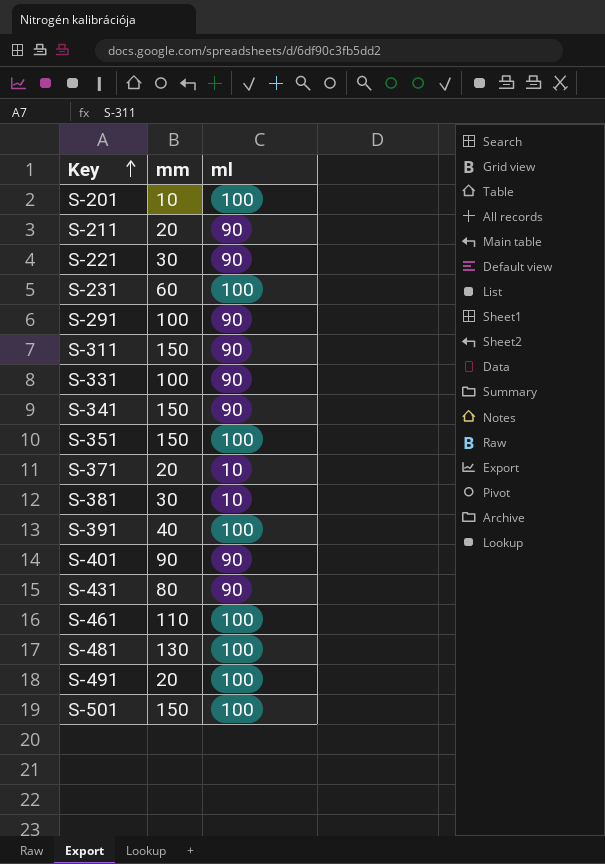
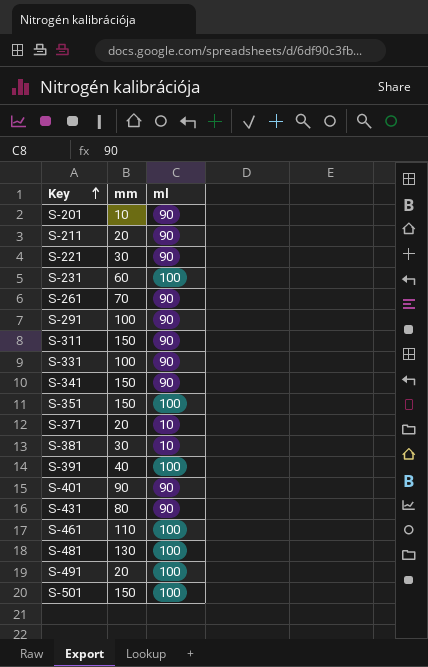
S-201 | ml: 100 -> 90
row S-261: none -> 70 | 90

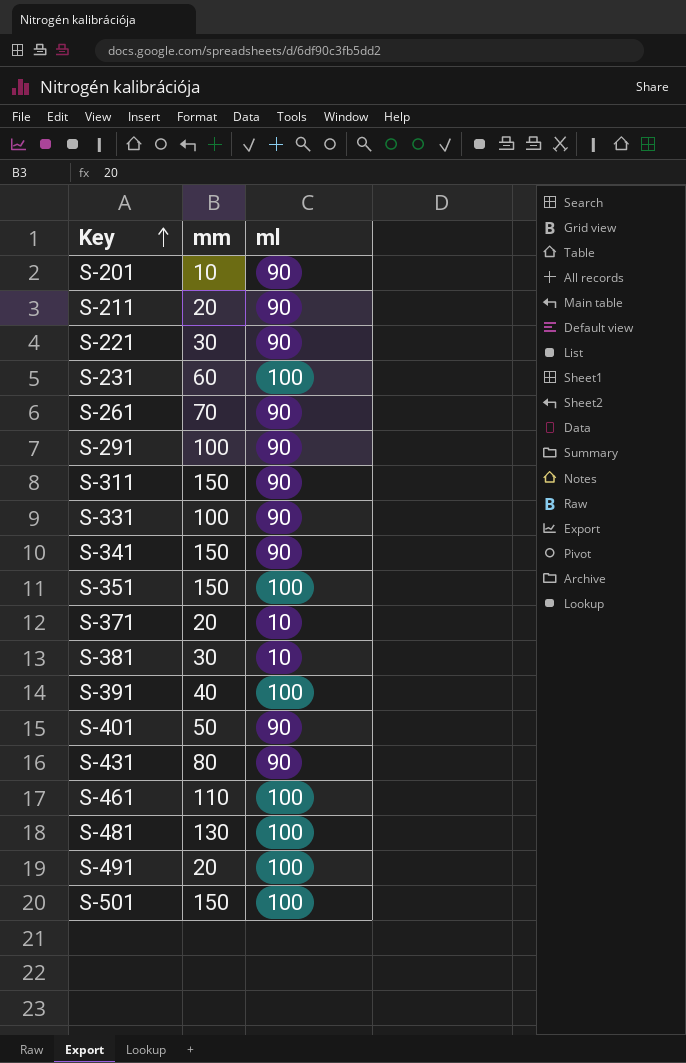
S-401 | mm: 90 -> 50

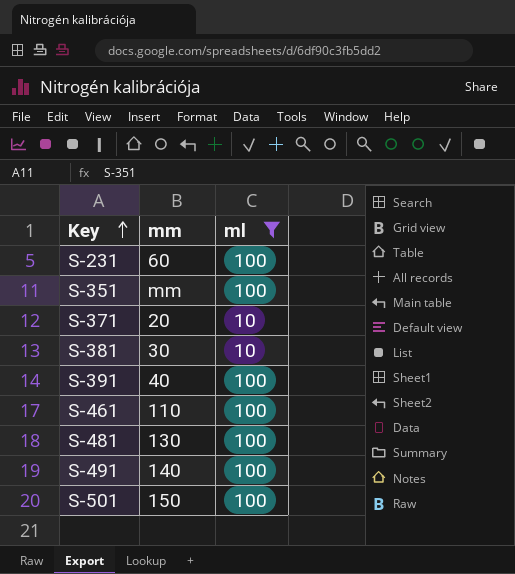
filter: none -> ml != 90
S-351 | mm: 150 -> mm
S-491 | mm: 20 -> 140

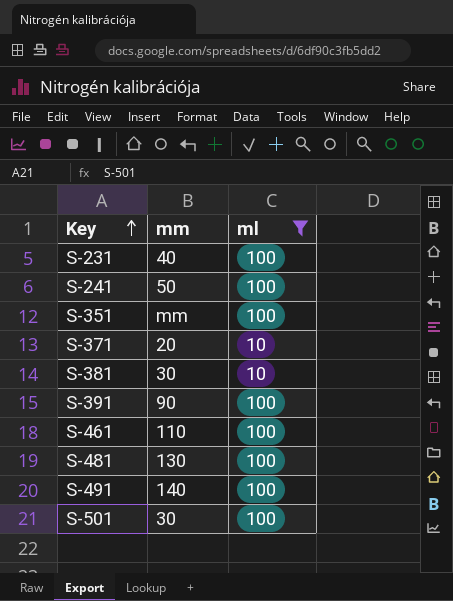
S-231 | mm: 60 -> 40
row S-241: none -> 50 | 100
S-391 | mm: 40 -> 90
S-501 | mm: 150 -> 30

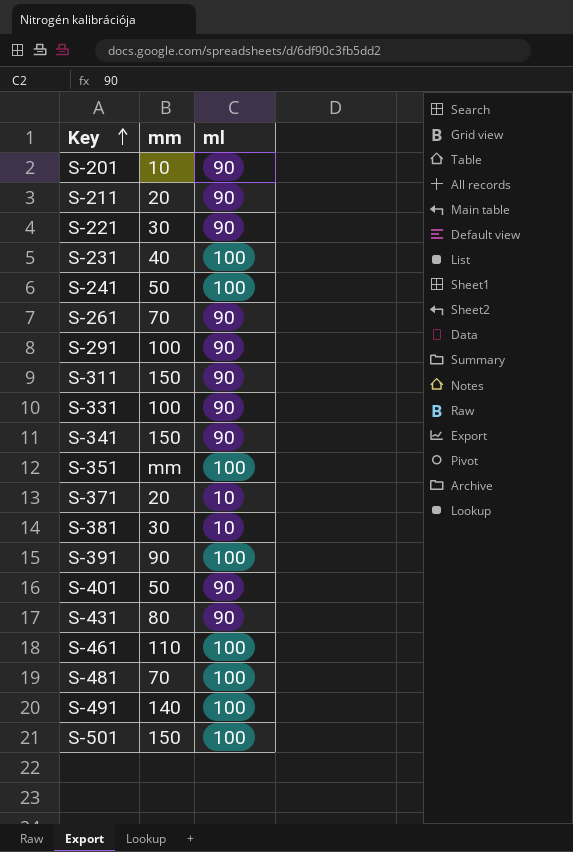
filter: ml != 90 -> none
S-481 | mm: 130 -> 70
S-501 | mm: 30 -> 150

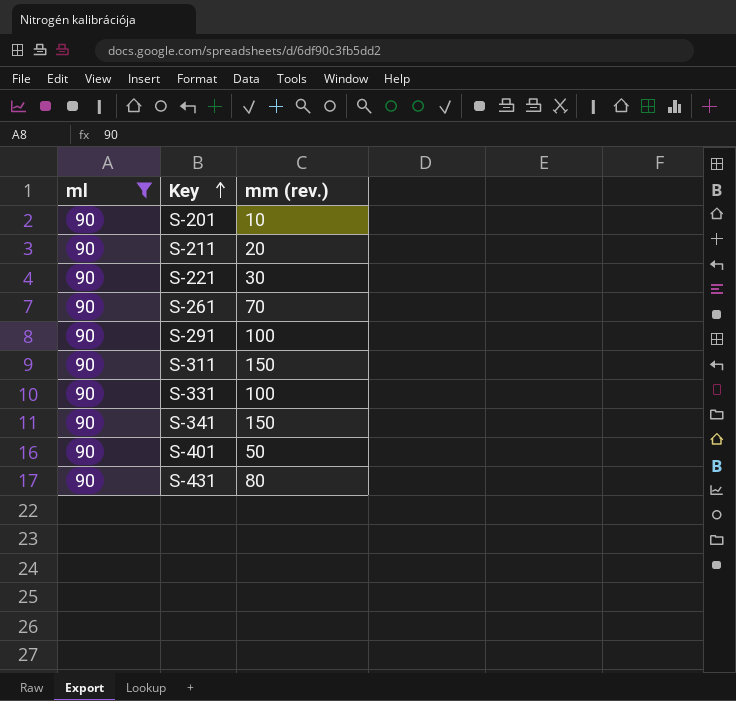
filter: none -> ml = 90
column ml | position: 3 -> 1
column name: mm -> mm (rev.)

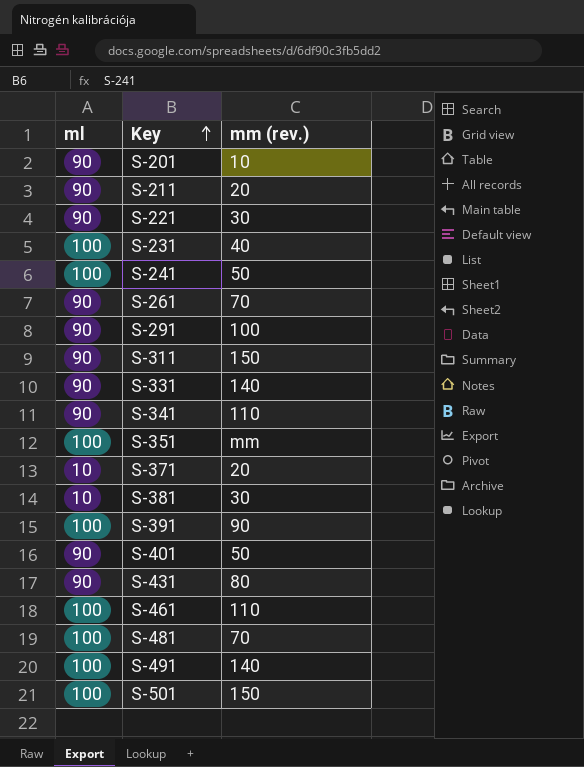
filter: ml = 90 -> none
S-331 | mm (rev.): 100 -> 140
S-341 | mm (rev.): 150 -> 110

